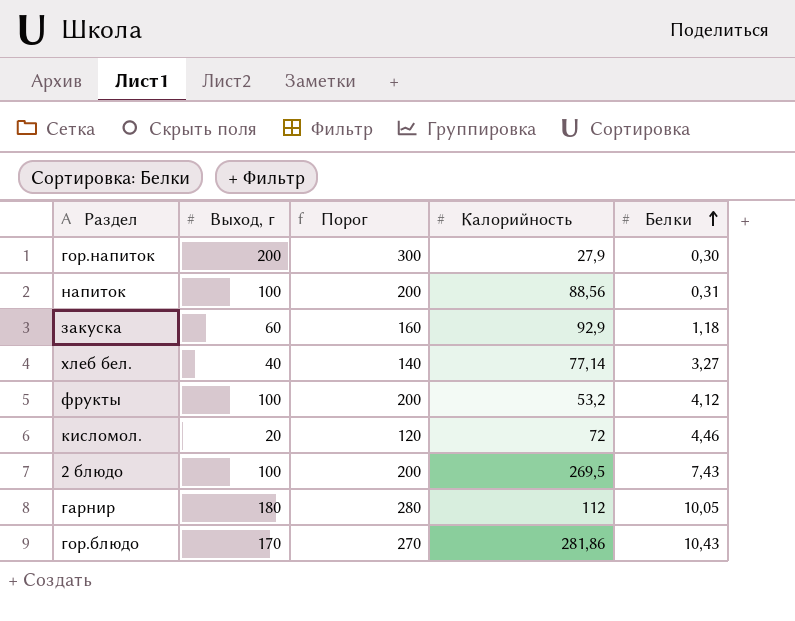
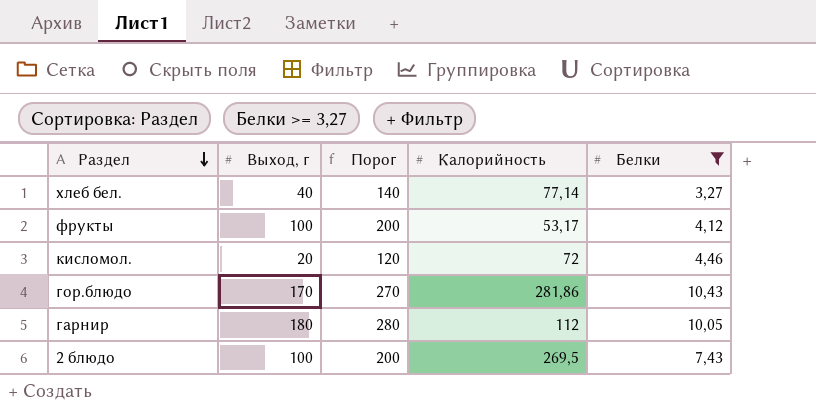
filter: none -> Белки >= 3,27
row order: Белки ascending -> Раздел descending
фрукты | Калорийность: 53,2 -> 53,17

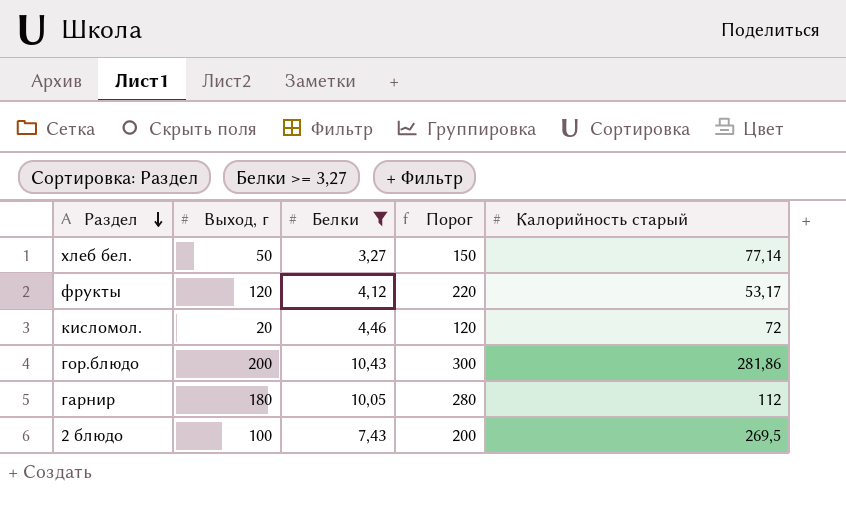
column Белки | position: 5 -> 3
column name: Калорийность -> Калорийность старый
хлеб бел. | Выход, г: 40 -> 50
хлеб бел. | Порог: 140 -> 150
фрукты | Выход, г: 100 -> 120
фрукты | Порог: 200 -> 220
гор.блюдо | Выход, г: 170 -> 200
гор.блюдо | Порог: 270 -> 300

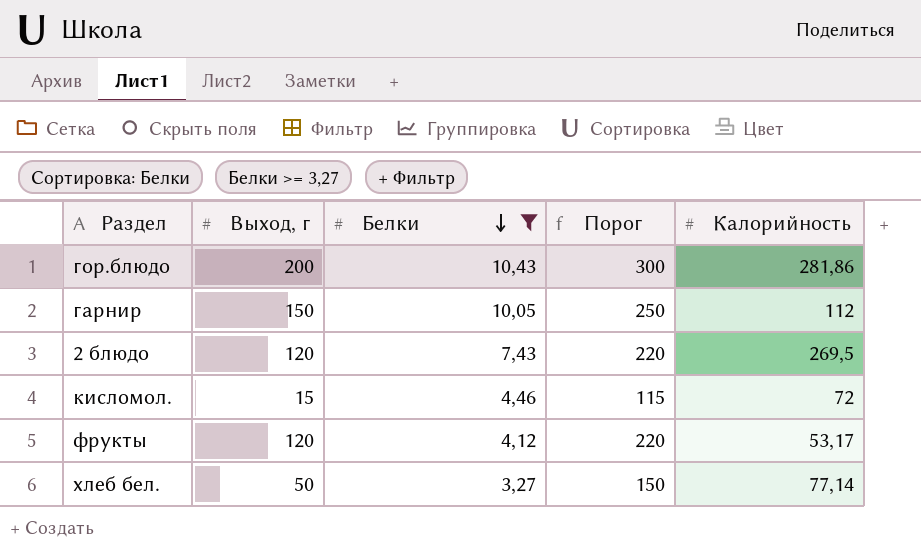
row order: Раздел descending -> Белки descending
column name: Калорийность старый -> Калорийность
гарнир | Выход, г: 180 -> 150
гарнир | Порог: 280 -> 250
2 блюдо | Выход, г: 100 -> 120
2 блюдо | Порог: 200 -> 220
кисломол. | Выход, г: 20 -> 15
кисломол. | Порог: 120 -> 115

